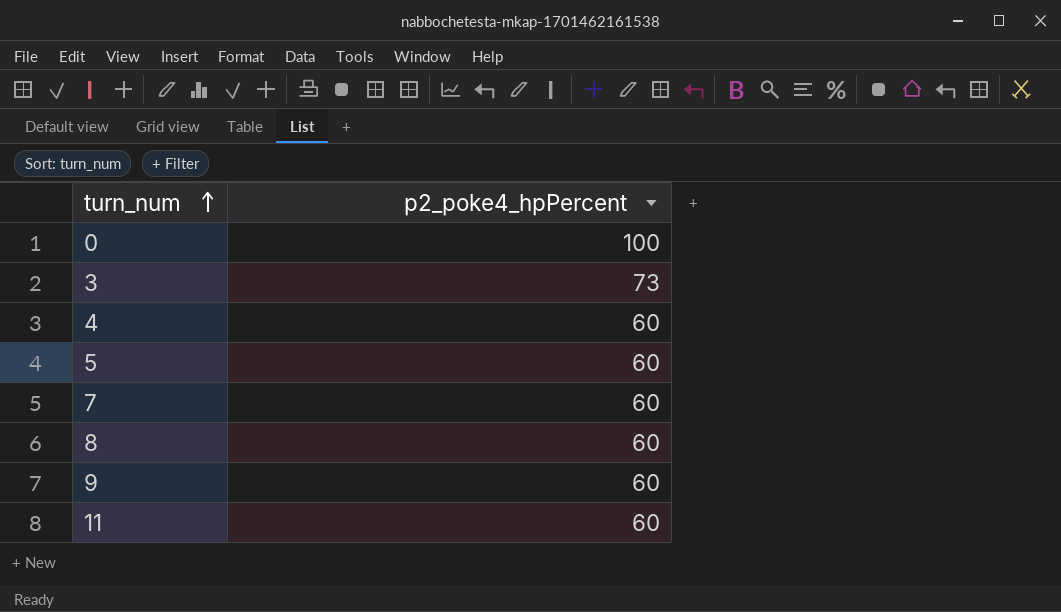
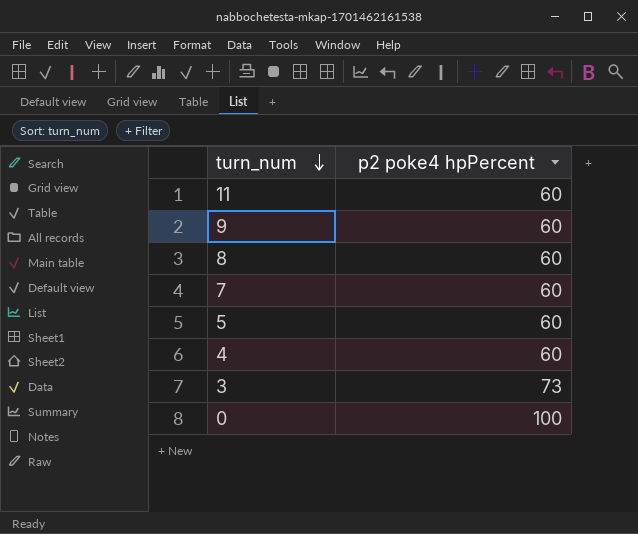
row order: turn_num ascending -> turn_num descending
column name: p2_poke4_hpPercent -> p2 poke4 hpPercent

